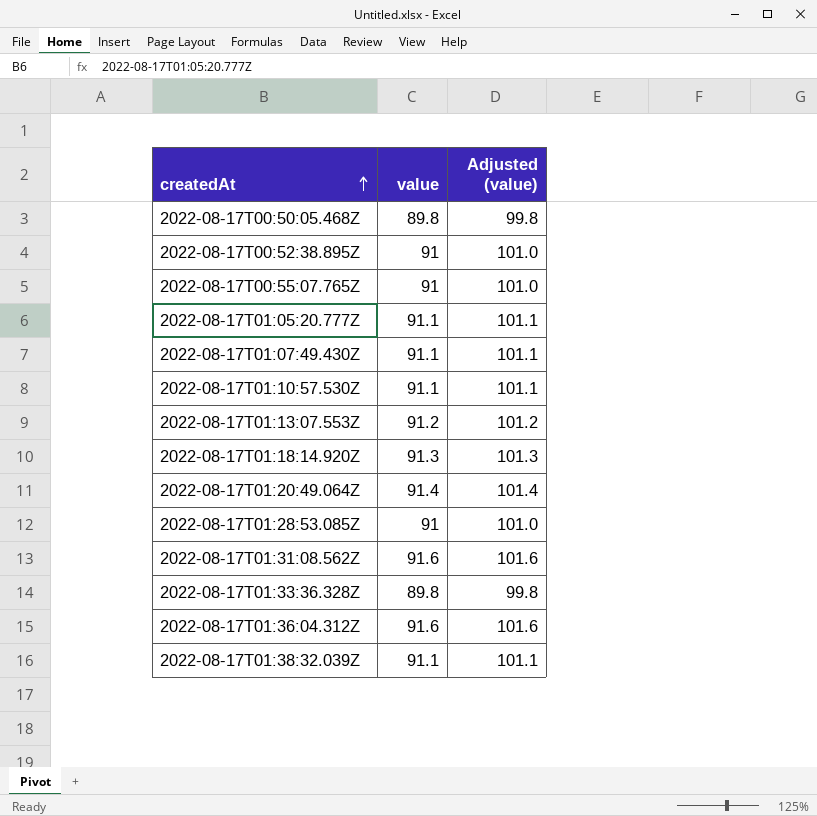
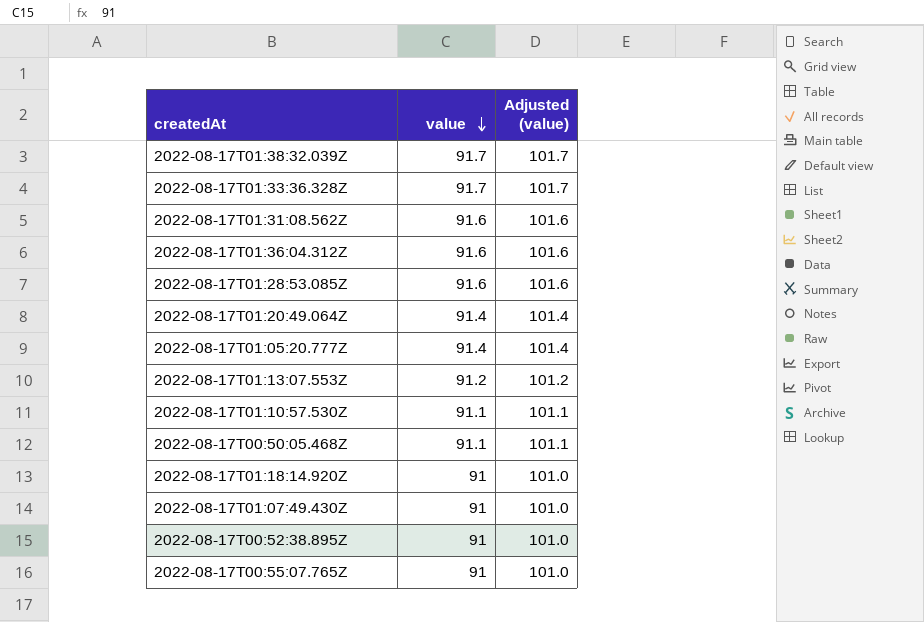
row order: createdAt ascending -> value descending
2022-08-17T01:38:32.039Z | value: 91.1 -> 91.7
2022-08-17T01:38:32.039Z | Adjusted (value): 101.1 -> 101.7
2022-08-17T01:33:36.328Z | value: 89.8 -> 91.7
2022-08-17T01:33:36.328Z | Adjusted (value): 99.8 -> 101.7
2022-08-17T01:28:53.085Z | value: 91 -> 91.6
2022-08-17T01:28:53.085Z | Adjusted (value): 101.0 -> 101.6
2022-08-17T01:05:20.777Z | value: 91.1 -> 91.4
2022-08-17T01:05:20.777Z | Adjusted (value): 101.1 -> 101.4
2022-08-17T00:50:05.468Z | value: 89.8 -> 91.1
2022-08-17T00:50:05.468Z | Adjusted (value): 99.8 -> 101.1
2022-08-17T01:18:14.920Z | value: 91.3 -> 91
2022-08-17T01:18:14.920Z | Adjusted (value): 101.3 -> 101.0
2022-08-17T01:07:49.430Z | value: 91.1 -> 91
2022-08-17T01:07:49.430Z | Adjusted (value): 101.1 -> 101.0

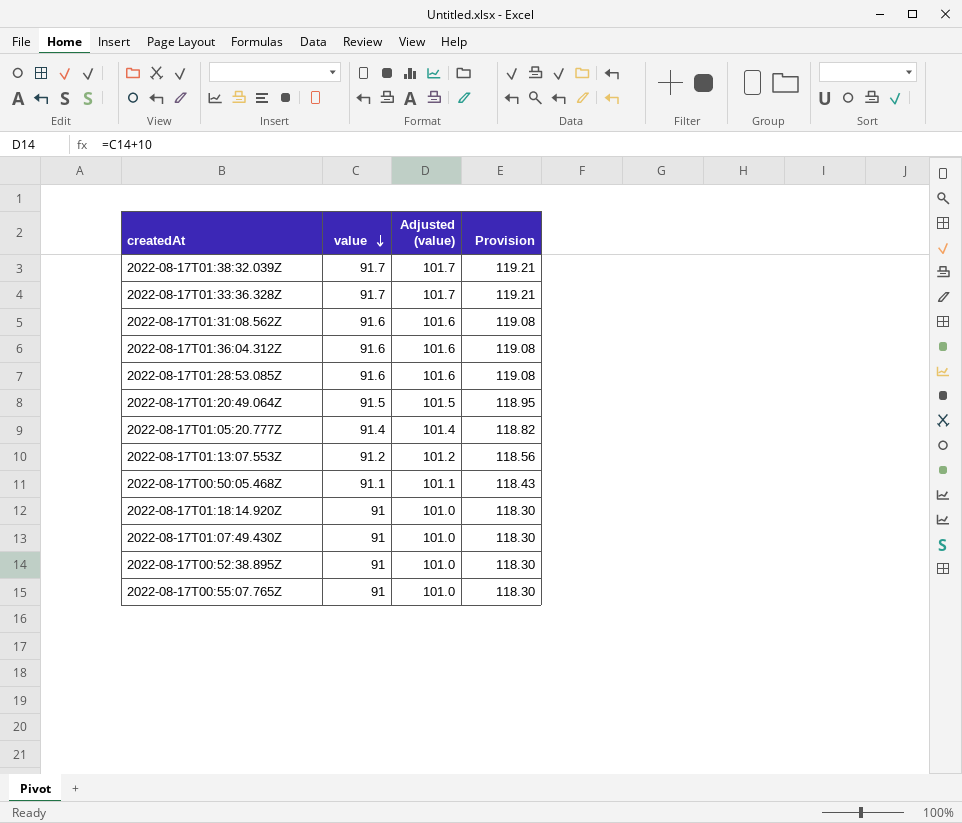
column Provision | formula: none -> [value] * 1.3
row 2022-08-17T01:10:57.530Z: 91.1 | 101.1 -> none
2022-08-17T01:20:49.064Z | value: 91.4 -> 91.5
2022-08-17T01:20:49.064Z | Adjusted (value): 101.4 -> 101.5

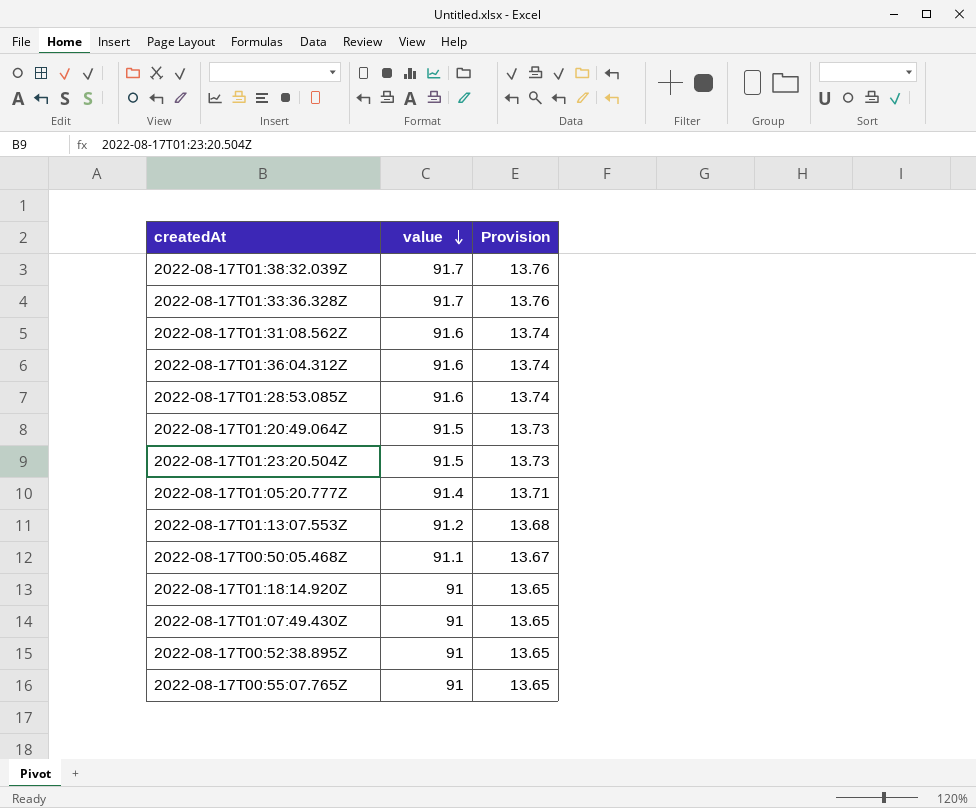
column Adjusted (value) | formula: [value] + 10 -> none
column Provision | formula: [value] * 1.3 -> [value] * 0.15
row 2022-08-17T01:23:20.504Z: none -> 91.5 | 13.73

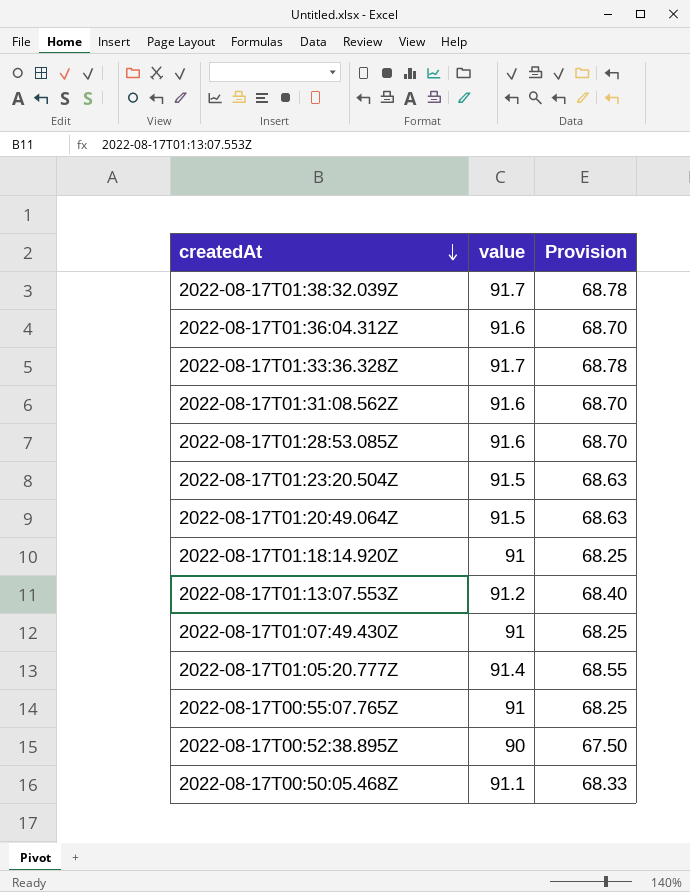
row order: value descending -> createdAt descending
column Provision | formula: [value] * 0.15 -> [value] * 0.75
2022-08-17T00:52:38.895Z | value: 91 -> 90

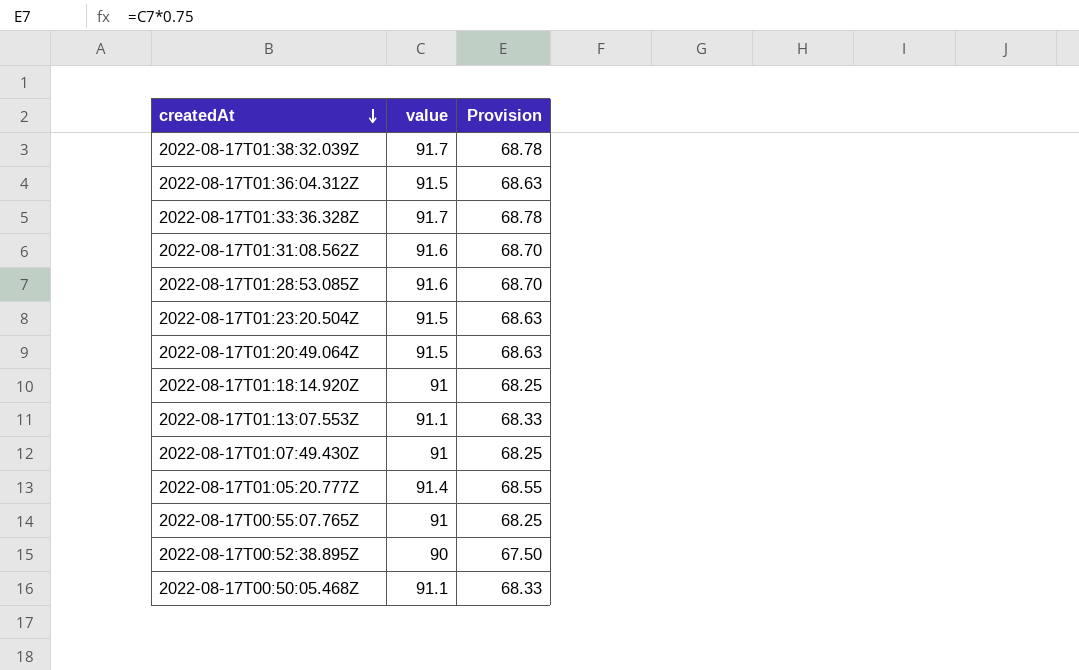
2022-08-17T01:36:04.312Z | value: 91.6 -> 91.5
2022-08-17T01:36:04.312Z | Provision: 68.70 -> 68.63
2022-08-17T01:13:07.553Z | value: 91.2 -> 91.1
2022-08-17T01:13:07.553Z | Provision: 68.40 -> 68.33

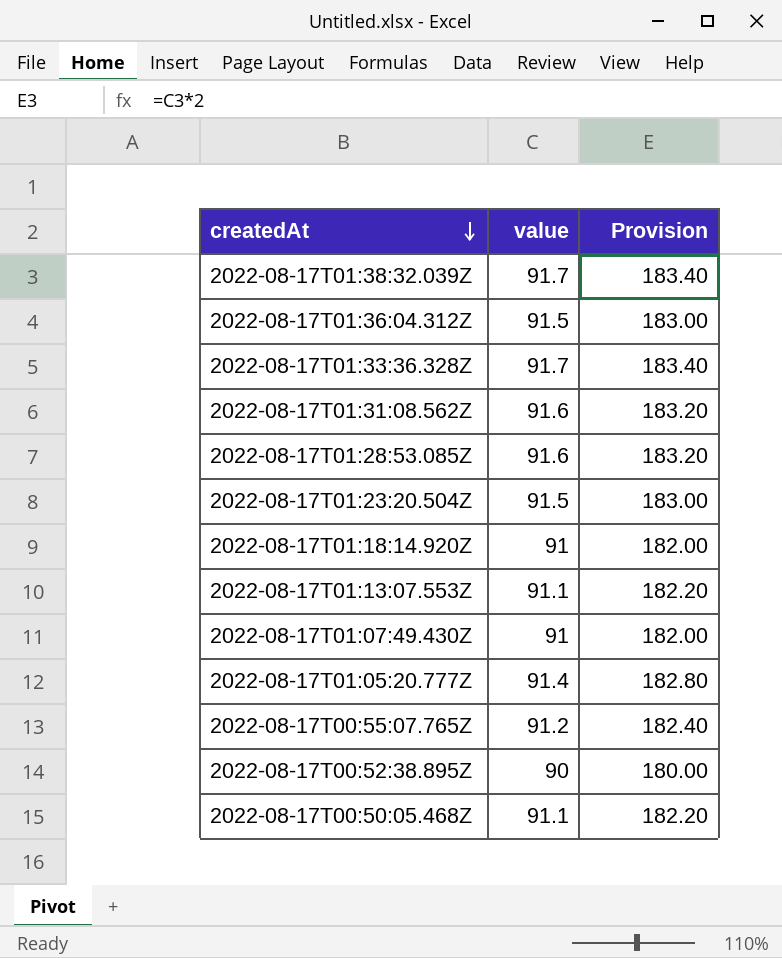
column Provision | formula: [value] * 0.75 -> [value] * 2
row 2022-08-17T01:20:49.064Z: 91.5 | 68.63 -> none
2022-08-17T00:55:07.765Z | value: 91 -> 91.2

